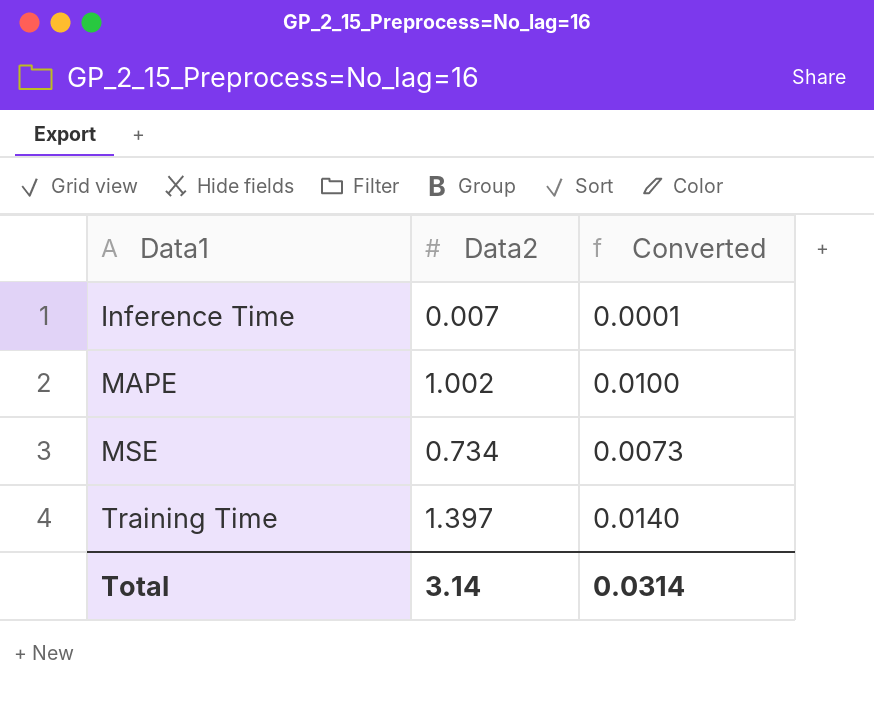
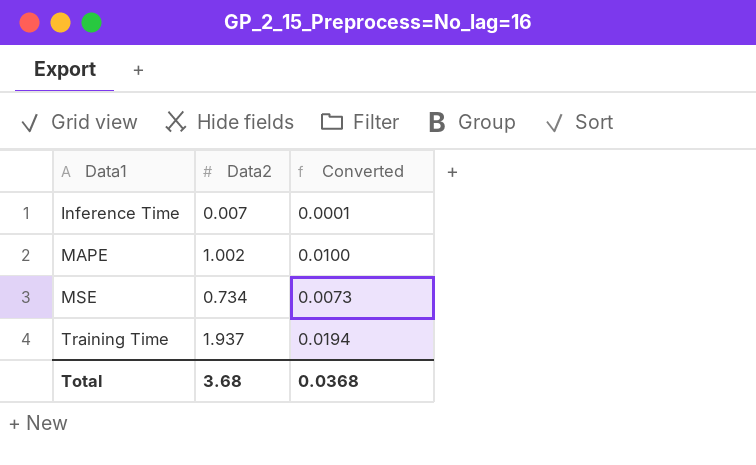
Training Time | Data2: 1.397 -> 1.937
Training Time | Converted: 0.0140 -> 0.0194
Total | Data2: 3.14 -> 3.68
Total | Converted: 0.0314 -> 0.0368

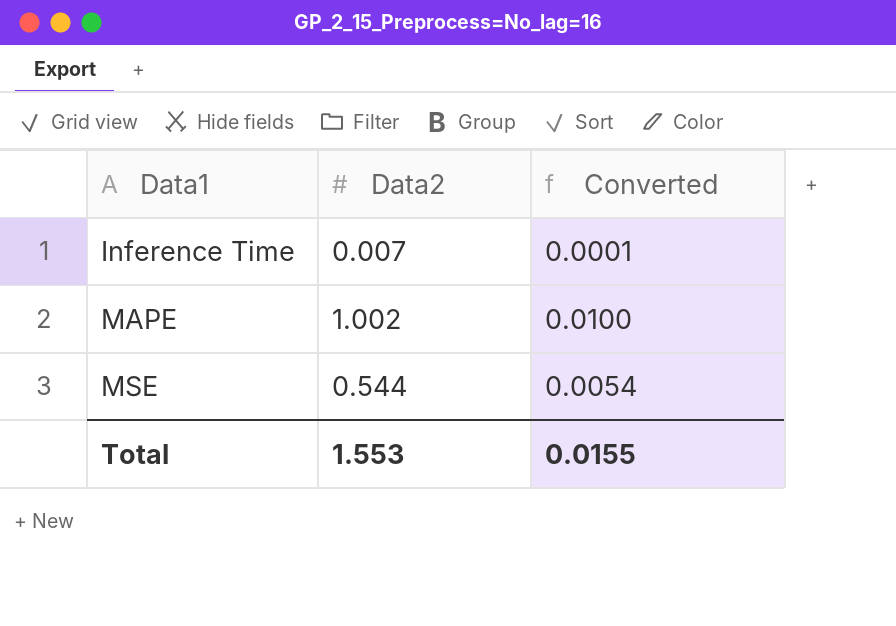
row Training Time: 1.937 | 0.0194 -> none
MSE | Data2: 0.734 -> 0.544
MSE | Converted: 0.0073 -> 0.0054
Total | Data2: 3.68 -> 1.553
Total | Converted: 0.0368 -> 0.0155

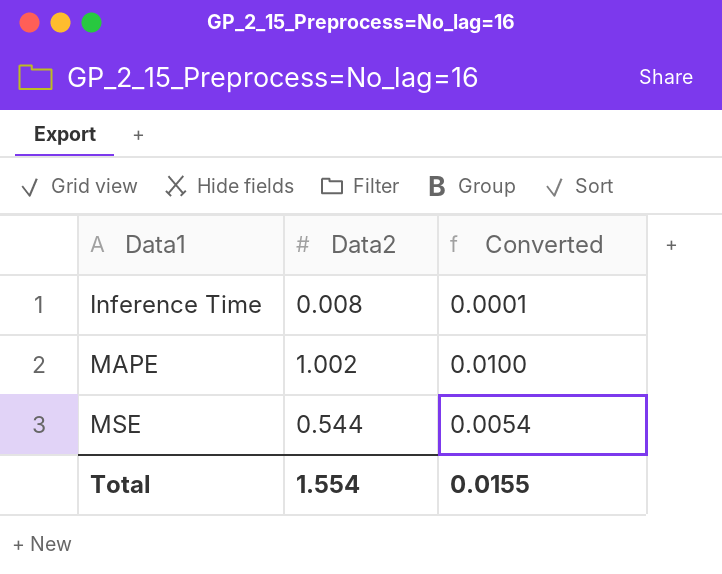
Inference Time | Data2: 0.007 -> 0.008
Total | Data2: 1.553 -> 1.554

